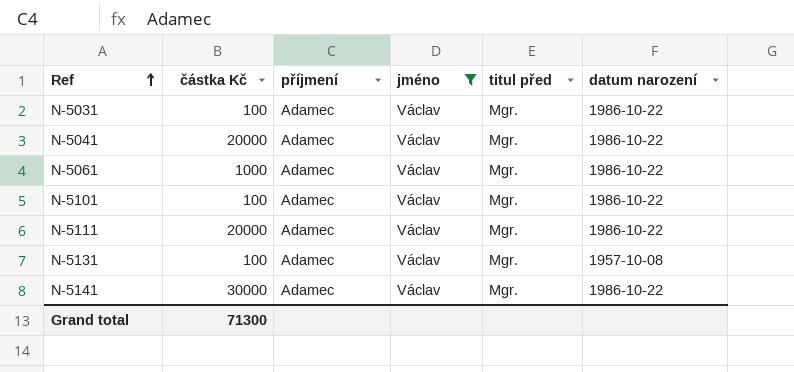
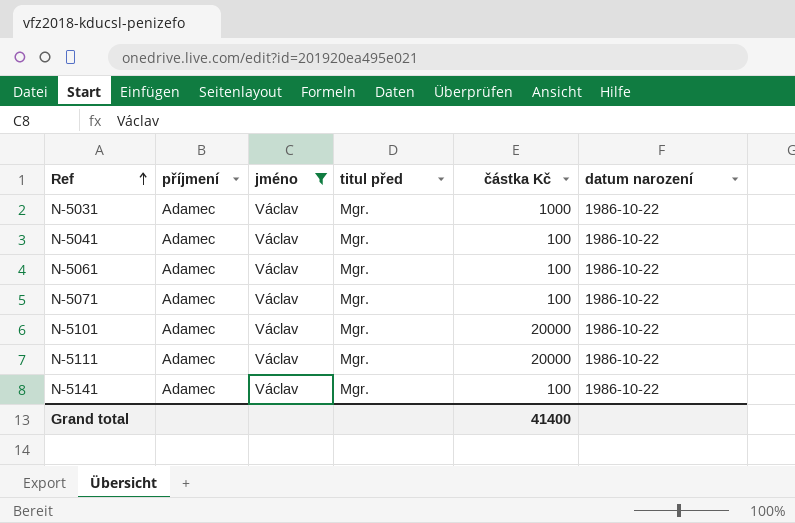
column částka Kč | position: 2 -> 5
row N-5131: 100 | Adamec | Václav | Mgr. | 1957-10-08 -> none
N-5031 | částka Kč: 100 -> 1000
N-5041 | částka Kč: 20000 -> 100
N-5061 | částka Kč: 1000 -> 100
row N-5071: none -> Adamec | Václav | Mgr. | 100 | 1986-10-22
N-5101 | částka Kč: 100 -> 20000
N-5141 | částka Kč: 30000 -> 100
Grand total | částka Kč: 71300 -> 41400

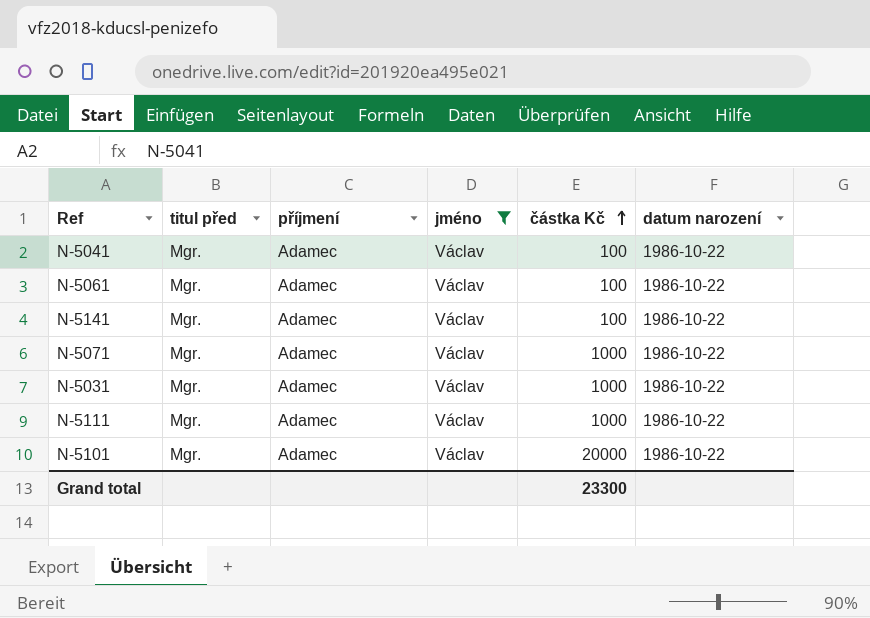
row order: Ref ascending -> částka Kč ascending
column titul před | position: 4 -> 2
N-5071 | částka Kč: 100 -> 1000
N-5111 | částka Kč: 20000 -> 1000
Grand total | částka Kč: 41400 -> 23300

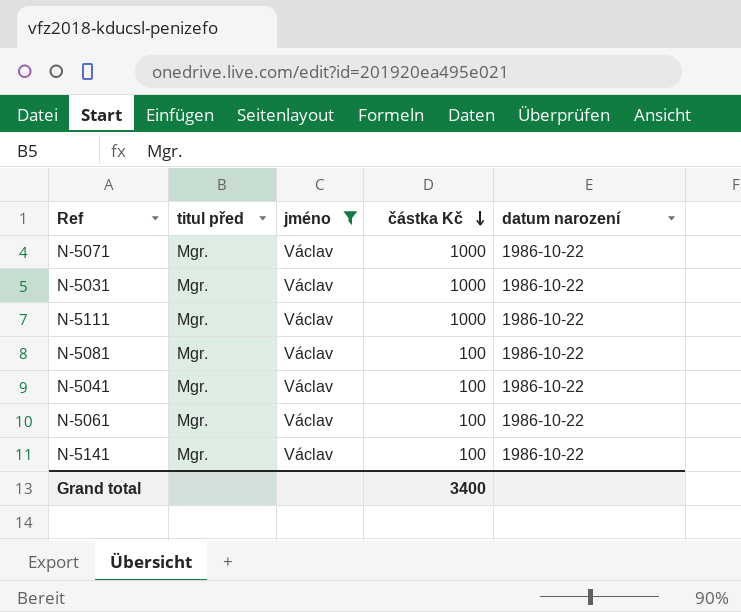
row order: částka Kč ascending -> částka Kč descending
column příjmení | position: 3 -> none
row N-5101: Mgr. | Adamec | Václav | 20000 | 1986-10-22 -> none
row N-5081: none -> Mgr. | Václav | 100 | 1986-10-22
Grand total | částka Kč: 23300 -> 3400

